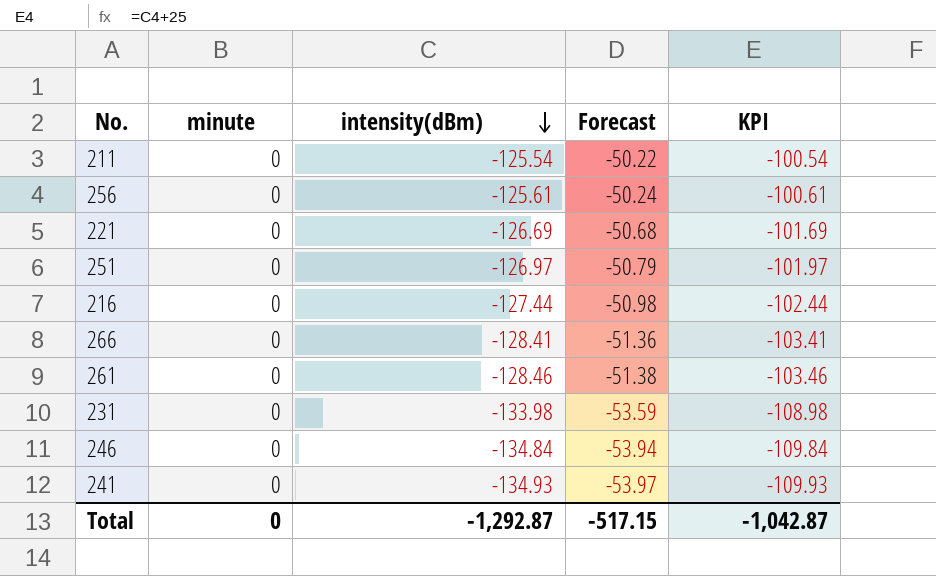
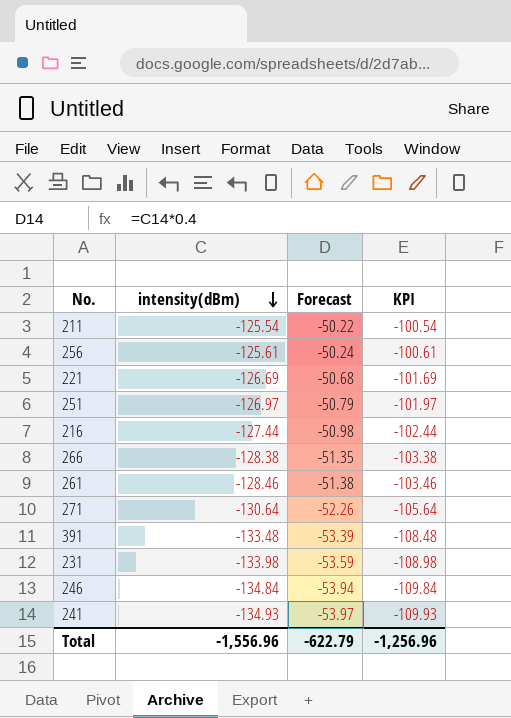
column minute | position: 2 -> none
266 | intensity(dBm): -128.41 -> -128.38
266 | Forecast: -51.36 -> -51.35
266 | KPI: -103.41 -> -103.38
row 271: none -> -130.64 | -52.26 | -105.64
row 391: none -> -133.48 | -53.39 | -108.48
Total | intensity(dBm): -1,292.87 -> -1,556.96
Total | Forecast: -517.15 -> -622.79
Total | KPI: -1,042.87 -> -1,256.96

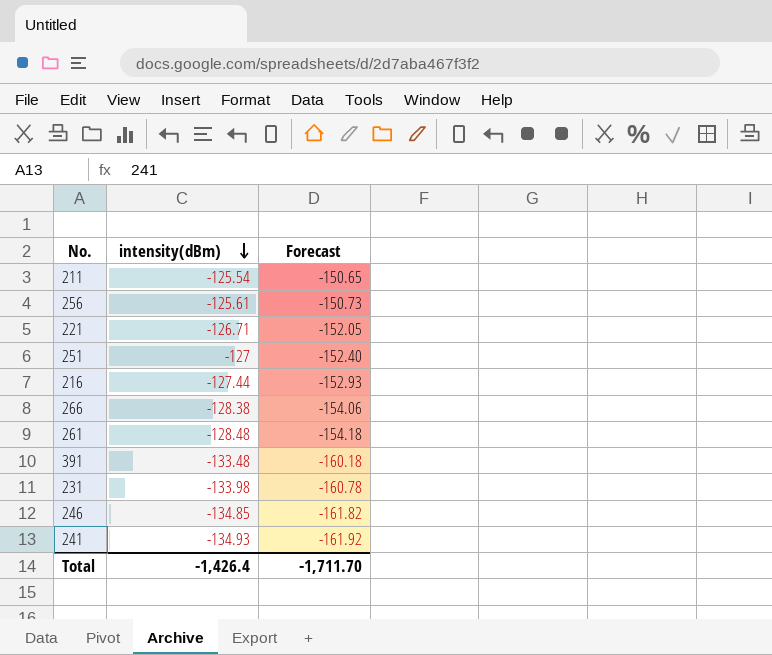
column KPI | formula: [intensity(dBm)] + 25 -> none
column Forecast | formula: [intensity(dBm)] * 0.4 -> [intensity(dBm)] * 1.2
row 271: -130.64 | -52.26 | -105.64 -> none
221 | intensity(dBm): -126.69 -> -126.71
251 | intensity(dBm): -126.97 -> -127
261 | intensity(dBm): -128.46 -> -128.48
246 | intensity(dBm): -134.84 -> -134.85
Total | intensity(dBm): -1,556.96 -> -1,426.4
Total | Forecast: -622.79 -> -1,711.70

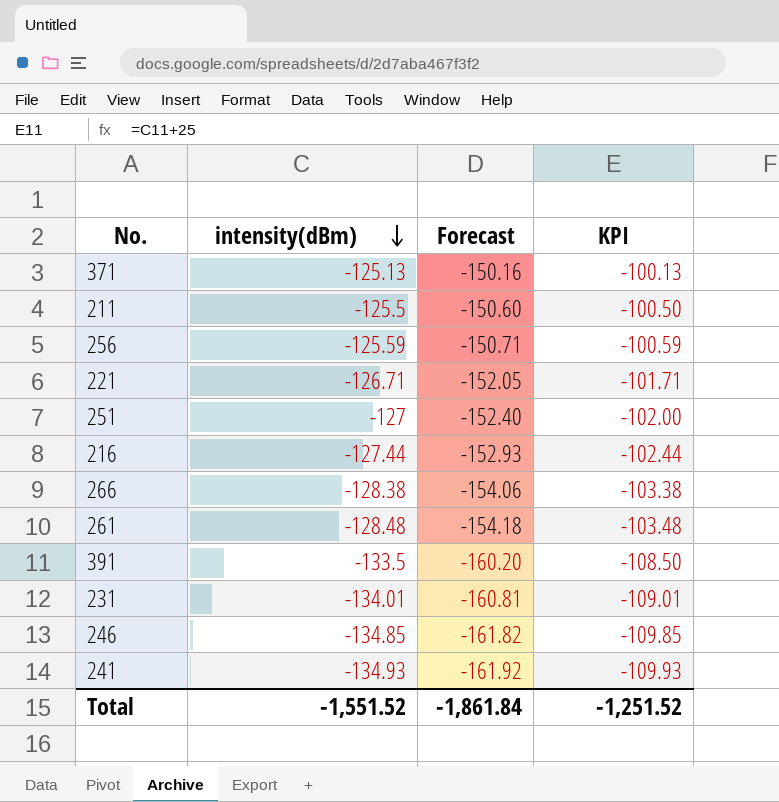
column KPI | formula: none -> [intensity(dBm)] + 25
row 371: none -> -125.13 | -150.16 | -100.13
211 | intensity(dBm): -125.54 -> -125.5
211 | Forecast: -150.65 -> -150.60
256 | intensity(dBm): -125.61 -> -125.59
256 | Forecast: -150.73 -> -150.71
391 | intensity(dBm): -133.48 -> -133.5
391 | Forecast: -160.18 -> -160.20
231 | intensity(dBm): -133.98 -> -134.01
231 | Forecast: -160.78 -> -160.81
Total | intensity(dBm): -1,426.4 -> -1,551.52
Total | Forecast: -1,711.70 -> -1,861.84

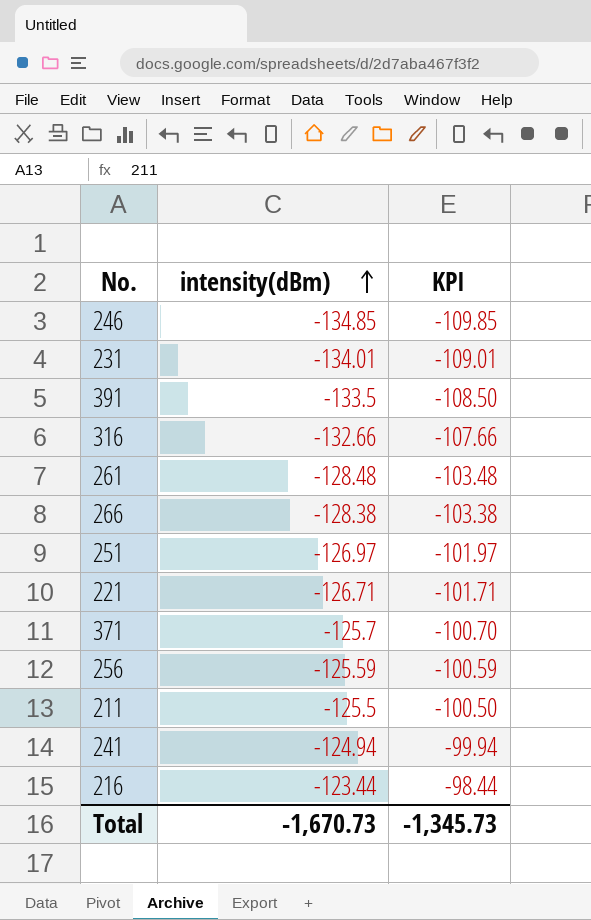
row order: intensity(dBm) descending -> intensity(dBm) ascending
column Forecast | formula: [intensity(dBm)] * 1.2 -> none
row 316: none -> -132.66 | -107.66
251 | intensity(dBm): -127 -> -126.97
251 | KPI: -102.00 -> -101.97
371 | intensity(dBm): -125.13 -> -125.7
371 | KPI: -100.13 -> -100.70
241 | intensity(dBm): -134.93 -> -124.94
241 | KPI: -109.93 -> -99.94
216 | intensity(dBm): -127.44 -> -123.44
216 | KPI: -102.44 -> -98.44
Total | intensity(dBm): -1,551.52 -> -1,670.73
Total | KPI: -1,251.52 -> -1,345.73

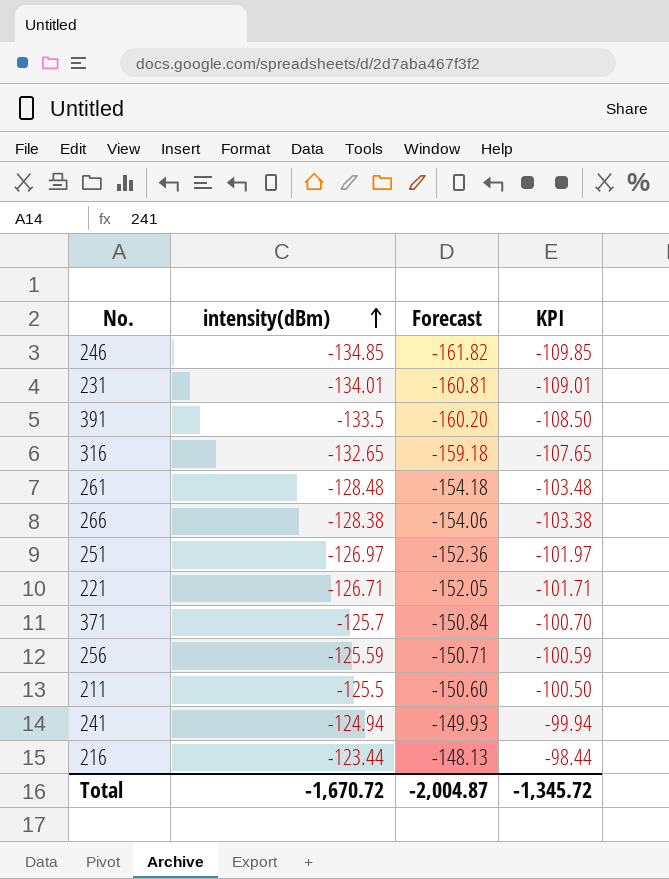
column Forecast | formula: none -> [intensity(dBm)] * 1.2
316 | intensity(dBm): -132.66 -> -132.65
316 | KPI: -107.66 -> -107.65
Total | intensity(dBm): -1,670.73 -> -1,670.72
Total | KPI: -1,345.73 -> -1,345.72

